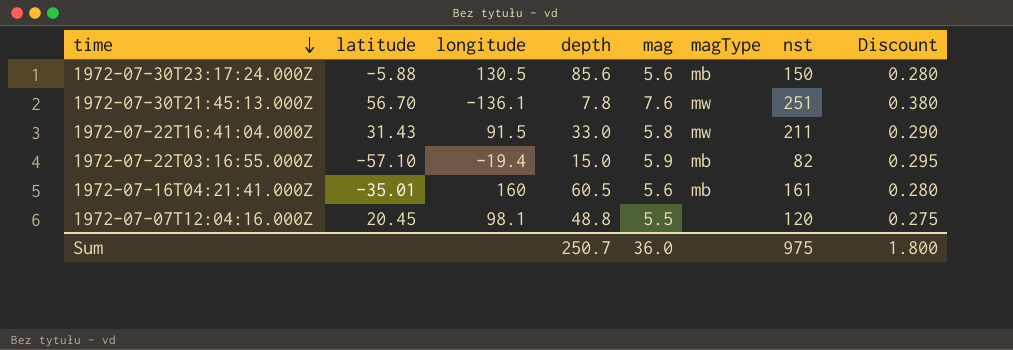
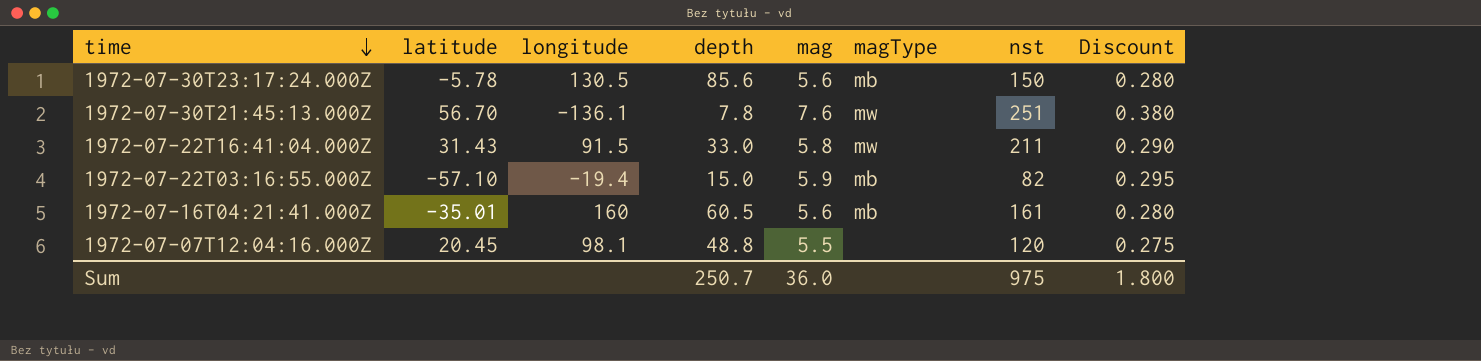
1972-07-30T23:17:24.000Z | latitude: -5.88 -> -5.78

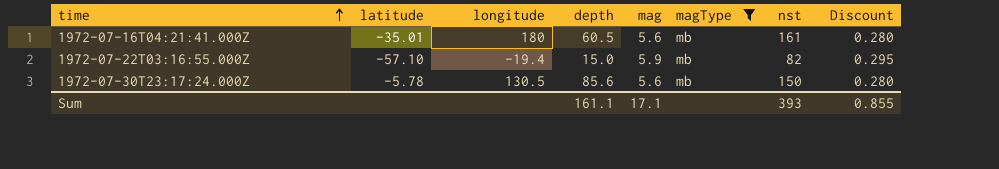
filter: none -> magType = mb
row order: time descending -> time ascending
1972-07-16T04:21:41.000Z | longitude: 160 -> 180
Sum | depth: 250.7 -> 161.1
Sum | mag: 36.0 -> 17.1
Sum | nst: 975 -> 393
Sum | Discount: 1.800 -> 0.855

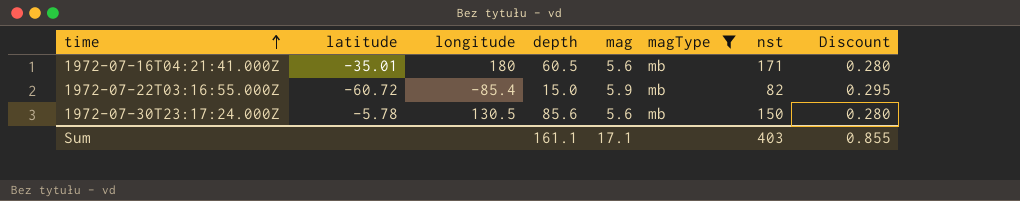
1972-07-16T04:21:41.000Z | nst: 161 -> 171
1972-07-22T03:16:55.000Z | latitude: -57.10 -> -60.72
1972-07-22T03:16:55.000Z | longitude: -19.4 -> -85.4
Sum | nst: 393 -> 403

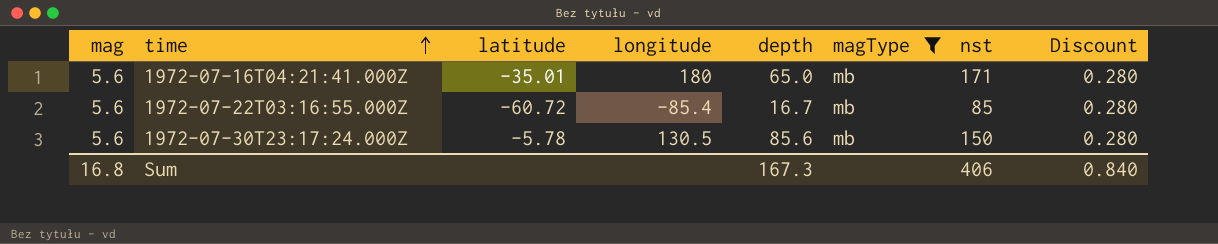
column mag | position: 5 -> 1
1972-07-16T04:21:41.000Z | depth: 60.5 -> 65.0
1972-07-22T03:16:55.000Z | mag: 5.9 -> 5.6
1972-07-22T03:16:55.000Z | depth: 15.0 -> 16.7
1972-07-22T03:16:55.000Z | nst: 82 -> 85
1972-07-22T03:16:55.000Z | Discount: 0.295 -> 0.280
Sum | mag: 17.1 -> 16.8
Sum | depth: 161.1 -> 167.3
Sum | nst: 403 -> 406
Sum | Discount: 0.855 -> 0.840

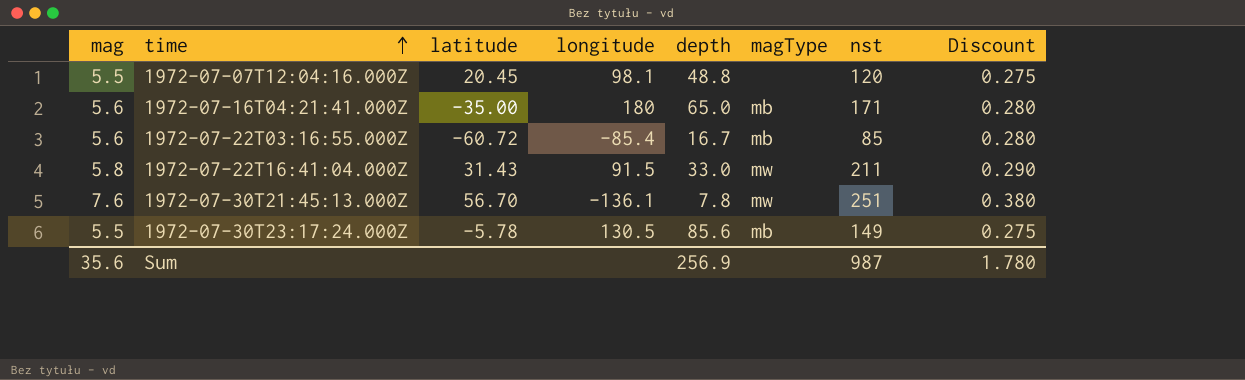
filter: magType = mb -> none
1972-07-16T04:21:41.000Z | latitude: -35.01 -> -35.00
1972-07-30T23:17:24.000Z | mag: 5.6 -> 5.5
1972-07-30T23:17:24.000Z | nst: 150 -> 149
1972-07-30T23:17:24.000Z | Discount: 0.280 -> 0.275
Sum | mag: 16.8 -> 35.6
Sum | depth: 167.3 -> 256.9
Sum | nst: 406 -> 987
Sum | Discount: 0.840 -> 1.780

